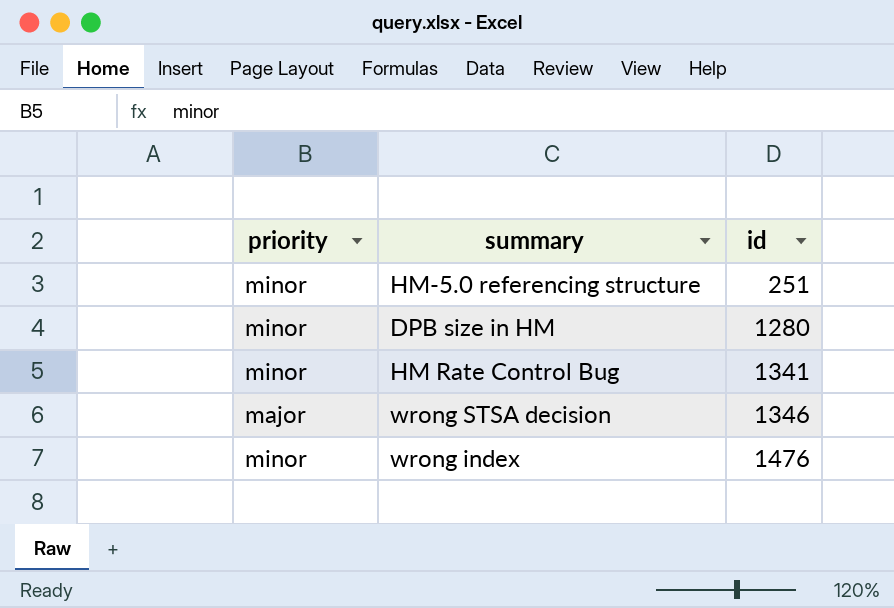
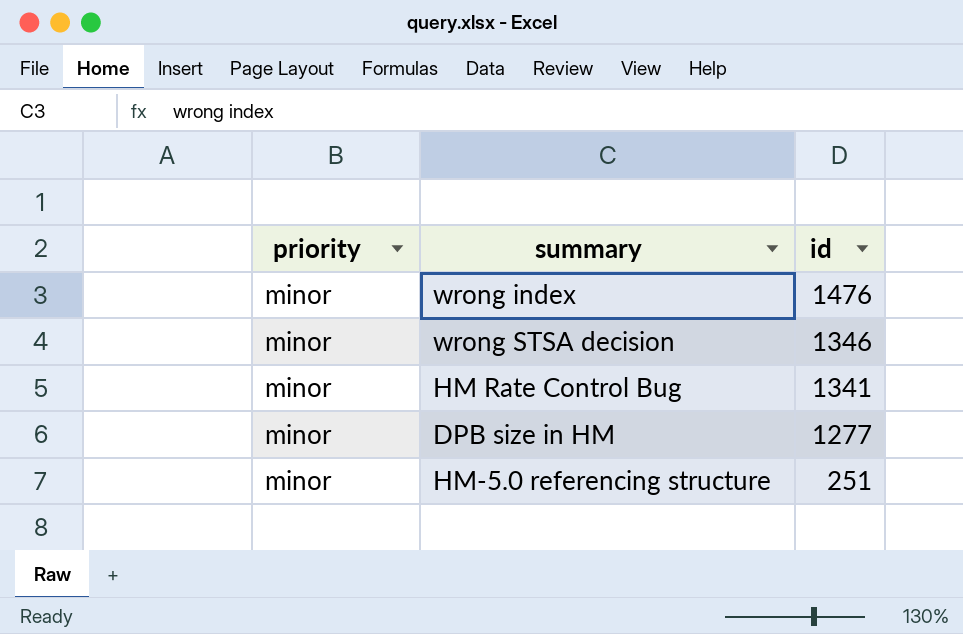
row order: id ascending -> id descending
wrong STSA decision | priority: major -> minor
DPB size in HM | id: 1280 -> 1277

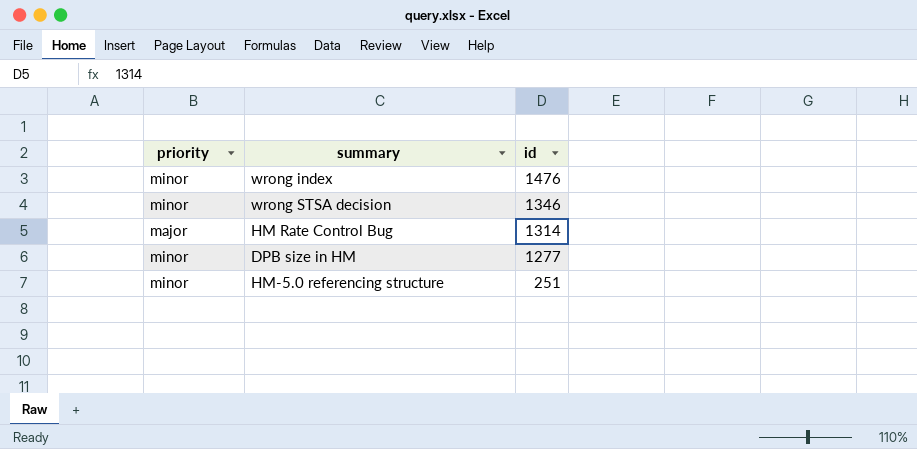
HM Rate Control Bug | priority: minor -> major
HM Rate Control Bug | id: 1341 -> 1314

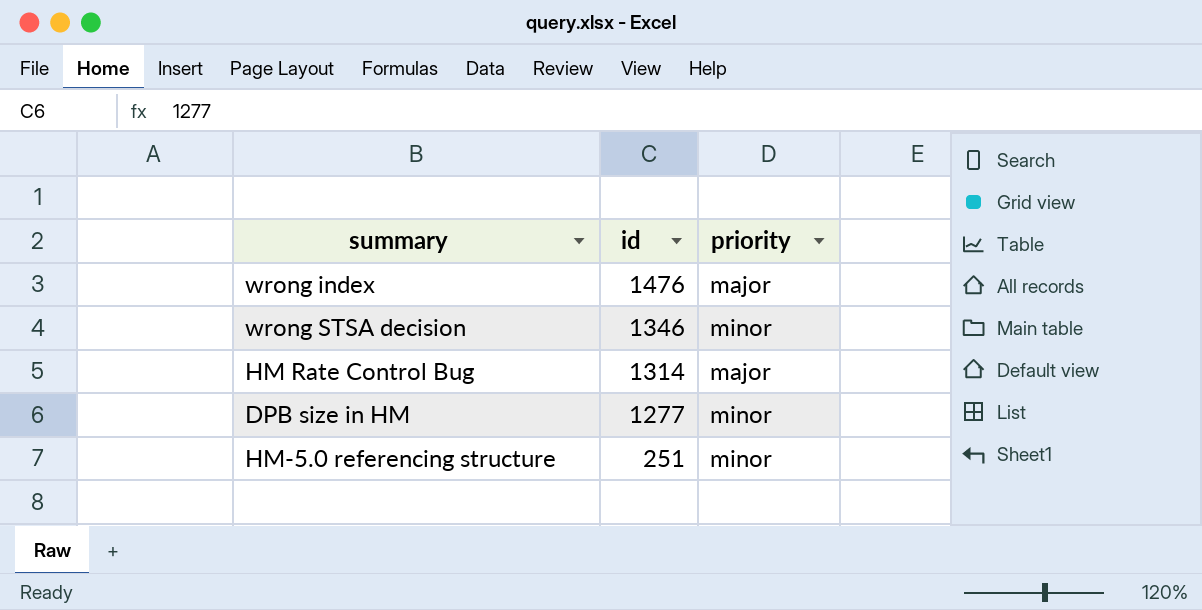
column priority | position: 1 -> 3
wrong index | priority: minor -> major

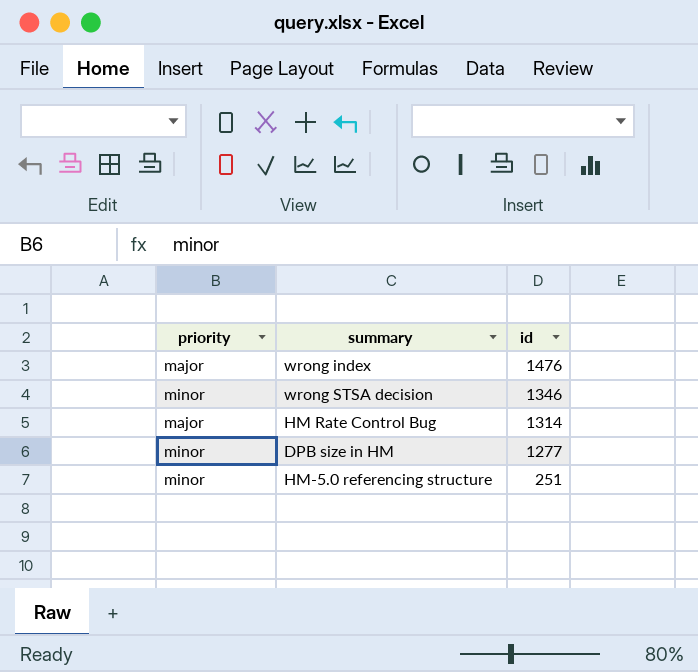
column priority | position: 3 -> 1

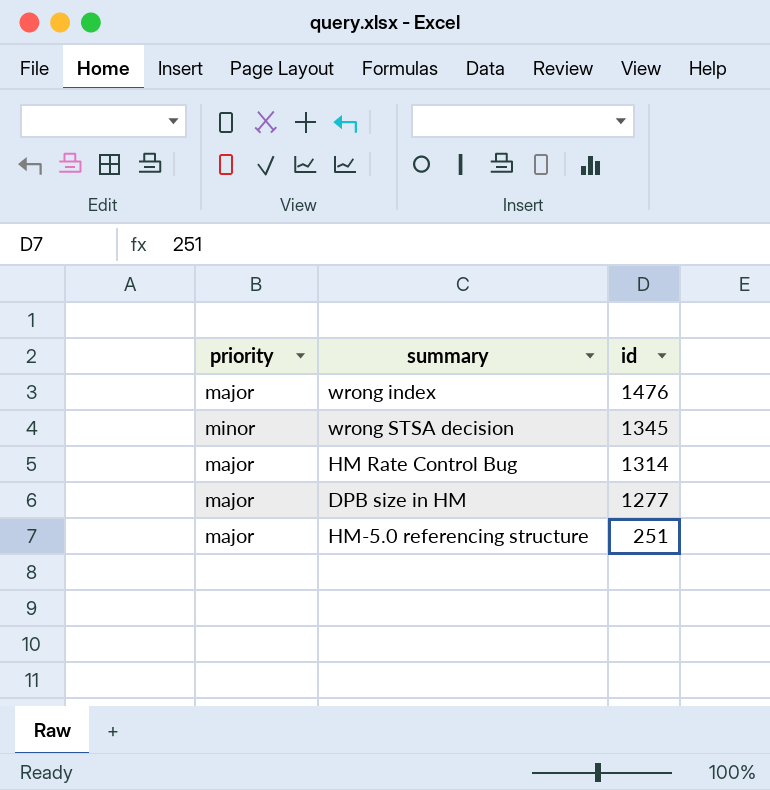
wrong STSA decision | id: 1346 -> 1345
DPB size in HM | priority: minor -> major
HM-5.0 referencing structure | priority: minor -> major

